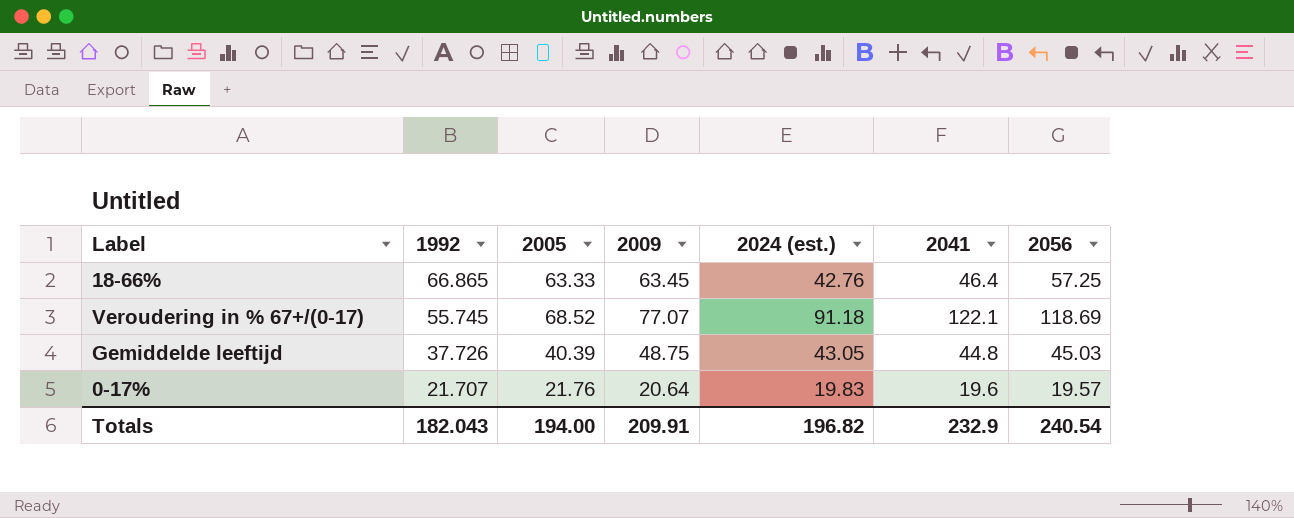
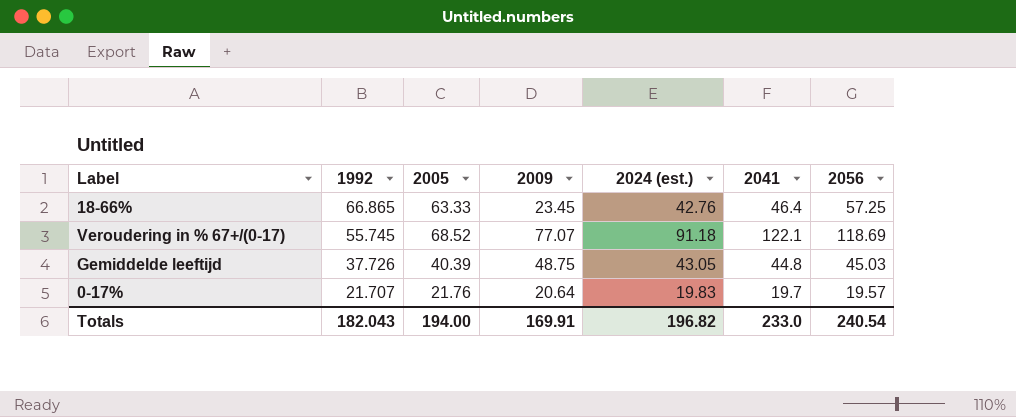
18-66% | 2009: 63.45 -> 23.45
0-17% | 2041: 19.6 -> 19.7
Totals | 2009: 209.91 -> 169.91
Totals | 2041: 232.9 -> 233.0

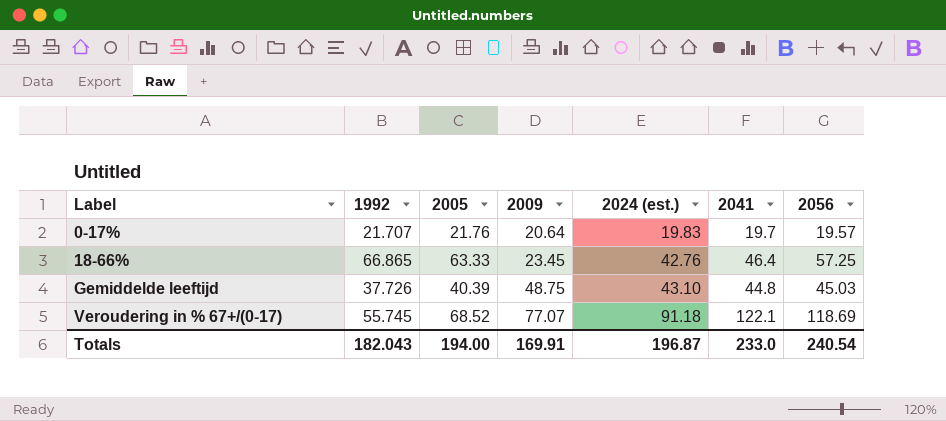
row order: 1992 descending -> Label ascending
Gemiddelde leeftijd | 2024 (est.): 43.05 -> 43.10
Totals | 2024 (est.): 196.82 -> 196.87

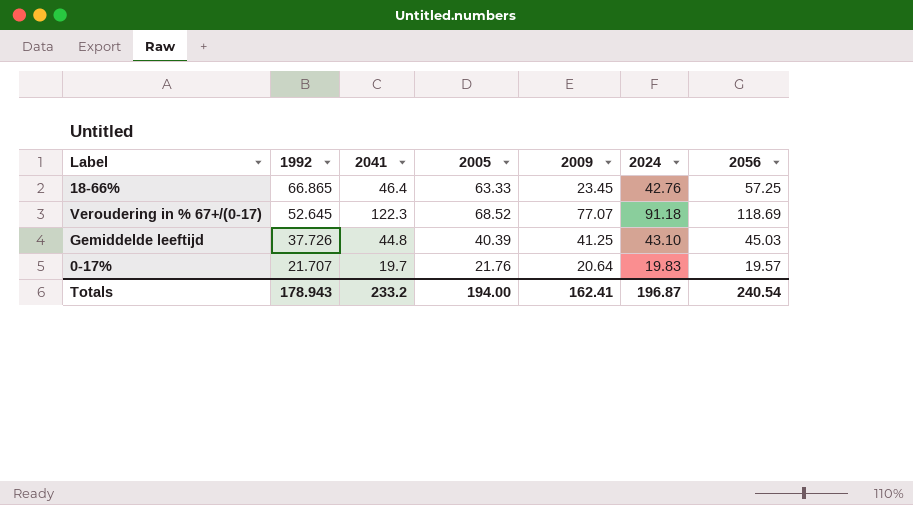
row order: Label ascending -> 1992 descending
column 2041 | position: 6 -> 3
column name: 2024 (est.) -> 2024
Veroudering in % 67+/(0-17) | 1992: 55.745 -> 52.645
Veroudering in % 67+/(0-17) | 2041: 122.1 -> 122.3
Gemiddelde leeftijd | 2009: 48.75 -> 41.25
Totals | 1992: 182.043 -> 178.943
Totals | 2041: 233.0 -> 233.2
Totals | 2009: 169.91 -> 162.41

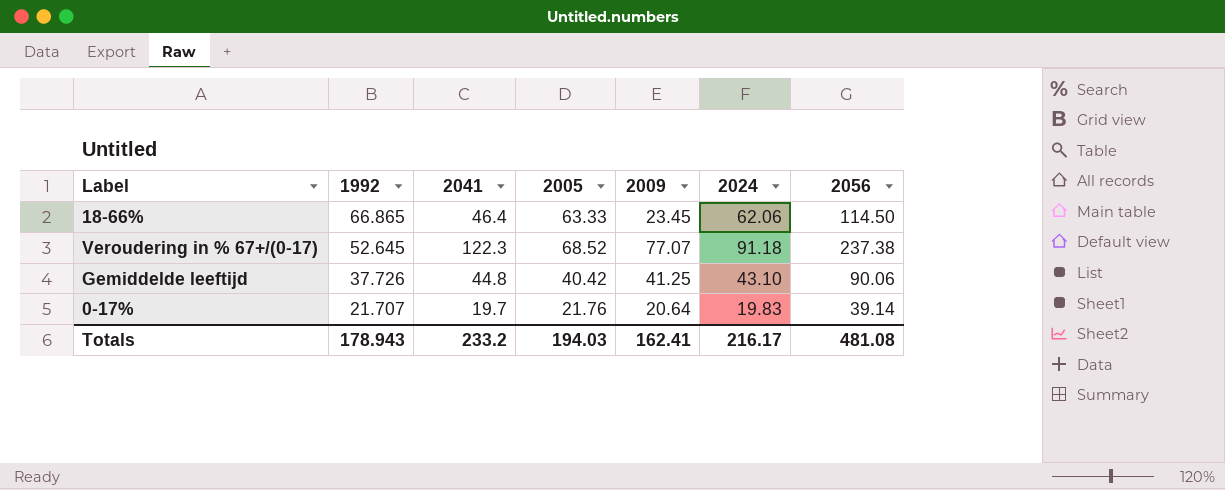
18-66% | 2024: 42.76 -> 62.06
18-66% | 2056: 57.25 -> 114.50
Veroudering in % 67+/(0-17) | 2056: 118.69 -> 237.38
Gemiddelde leeftijd | 2005: 40.39 -> 40.42
Gemiddelde leeftijd | 2056: 45.03 -> 90.06
0-17% | 2056: 19.57 -> 39.14
Totals | 2005: 194.00 -> 194.03
Totals | 2024: 196.87 -> 216.17
Totals | 2056: 240.54 -> 481.08

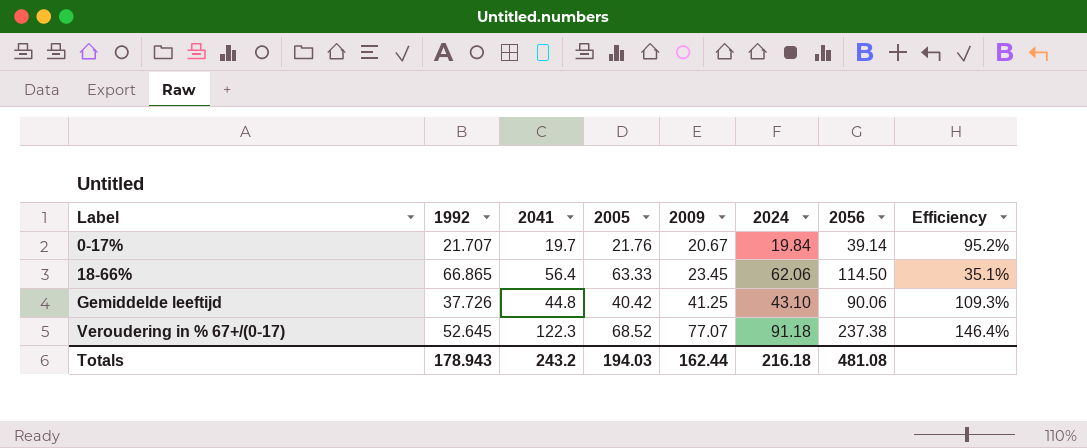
row order: 1992 descending -> Label ascending
column Efficiency | formula: none -> [2009] / [1992]
0-17% | 2009: 20.64 -> 20.67
0-17% | 2024: 19.83 -> 19.84
18-66% | 2041: 46.4 -> 56.4
Totals | 2041: 233.2 -> 243.2
Totals | 2009: 162.41 -> 162.44
Totals | 2024: 216.17 -> 216.18

